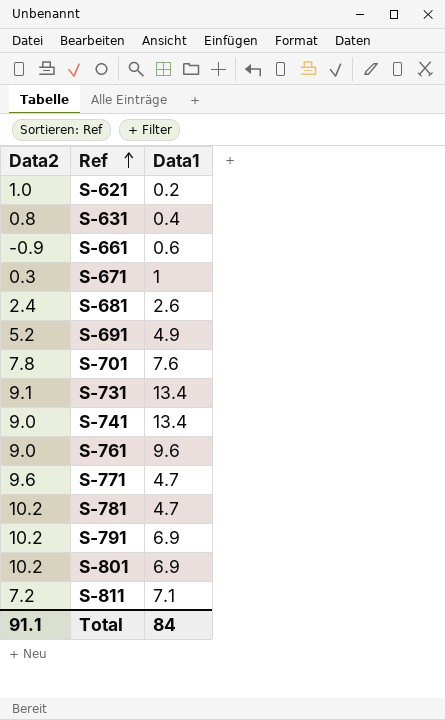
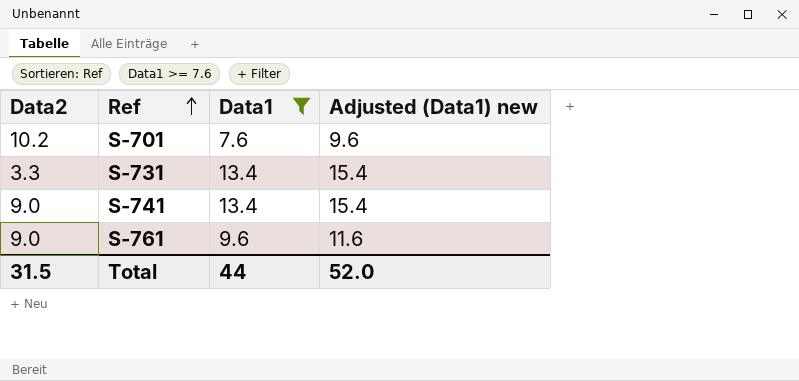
filter: none -> Data1 >= 7.6
column Adjusted (Data1) new | formula: none -> [Data1] + 2
S-701 | Data2: 7.8 -> 10.2
S-731 | Data2: 9.1 -> 3.3
Total | Data2: 91.1 -> 31.5
Total | Data1: 84 -> 44

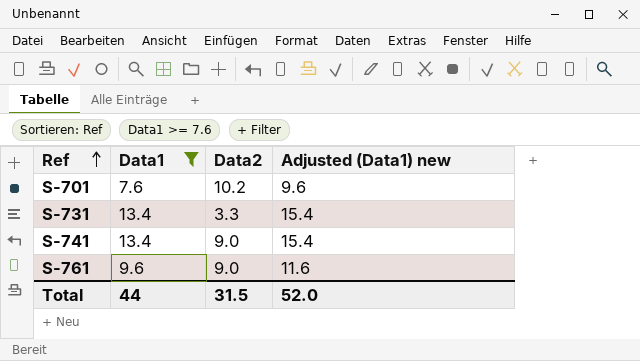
column Data2 | position: 1 -> 3

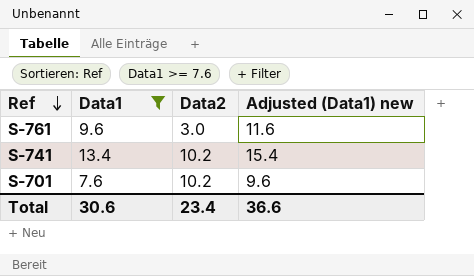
row order: Ref ascending -> Ref descending
row S-731: 13.4 | 3.3 | 15.4 -> none
S-761 | Data2: 9.0 -> 3.0
S-741 | Data2: 9.0 -> 10.2
Total | Data1: 44 -> 30.6
Total | Data2: 31.5 -> 23.4
Total | Adjusted (Data1) new: 52.0 -> 36.6

